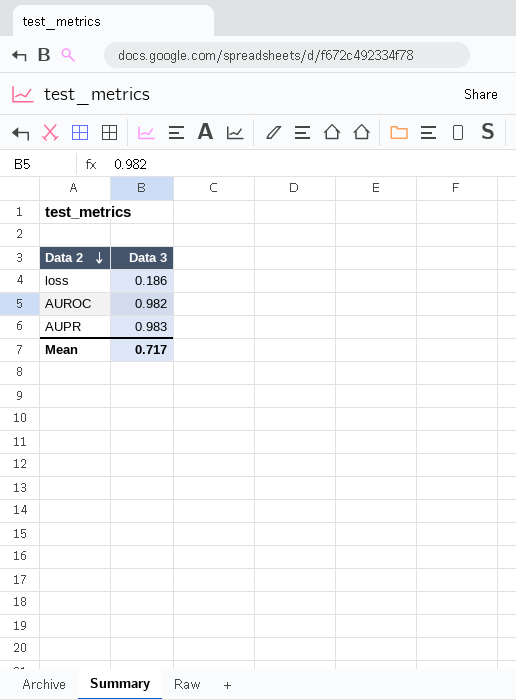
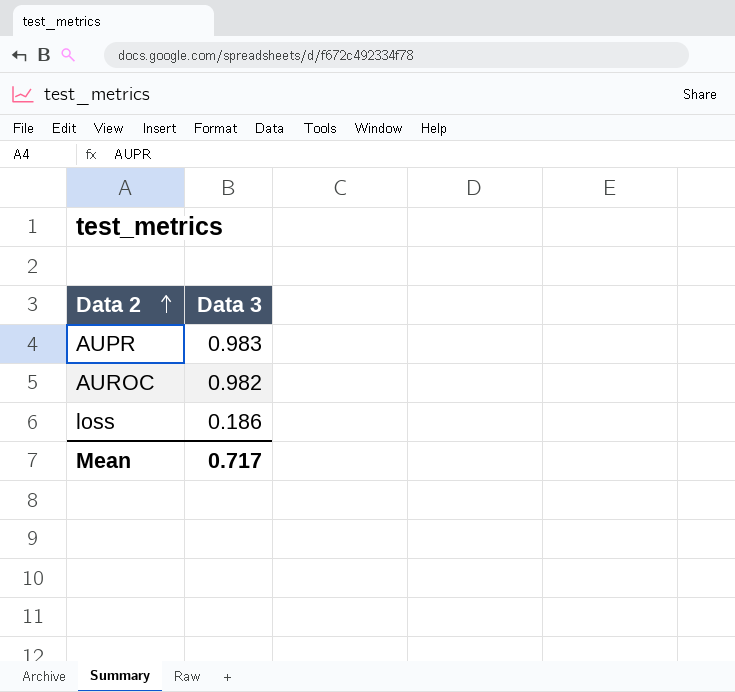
row order: Data 2 descending -> Data 2 ascending

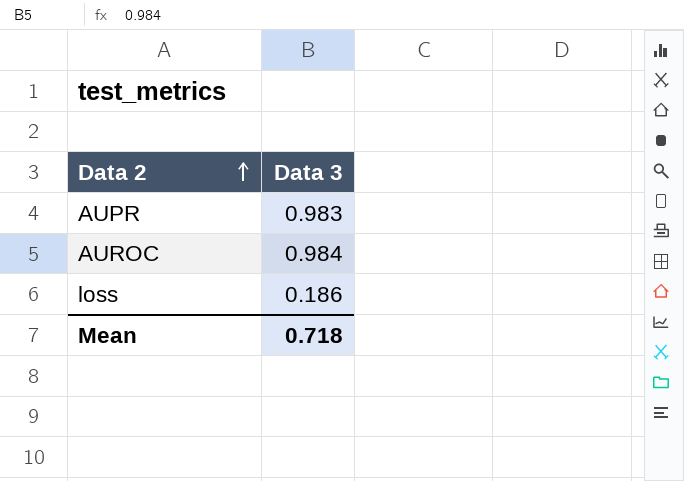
AUROC | Data 3: 0.982 -> 0.984
Mean | Data 3: 0.717 -> 0.718

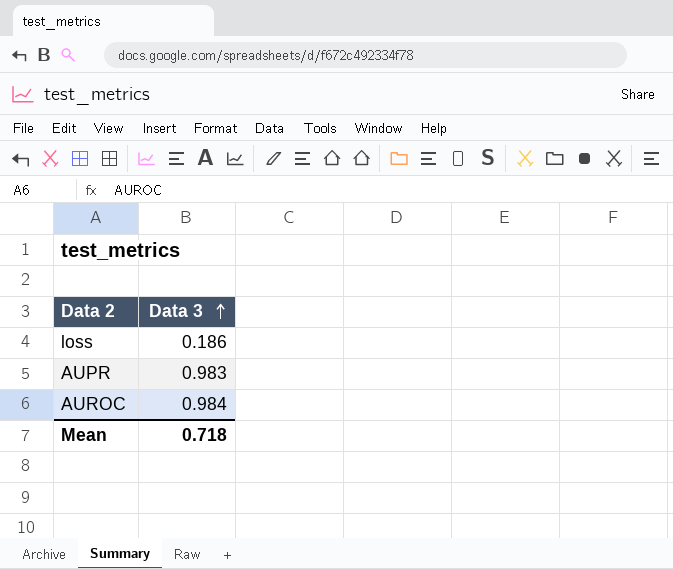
row order: Data 2 ascending -> Data 3 ascending

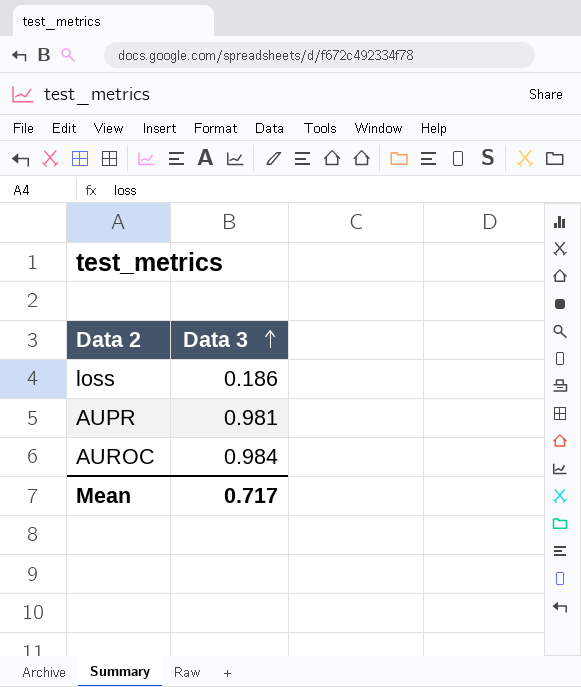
AUPR | Data 3: 0.983 -> 0.981
Mean | Data 3: 0.718 -> 0.717

